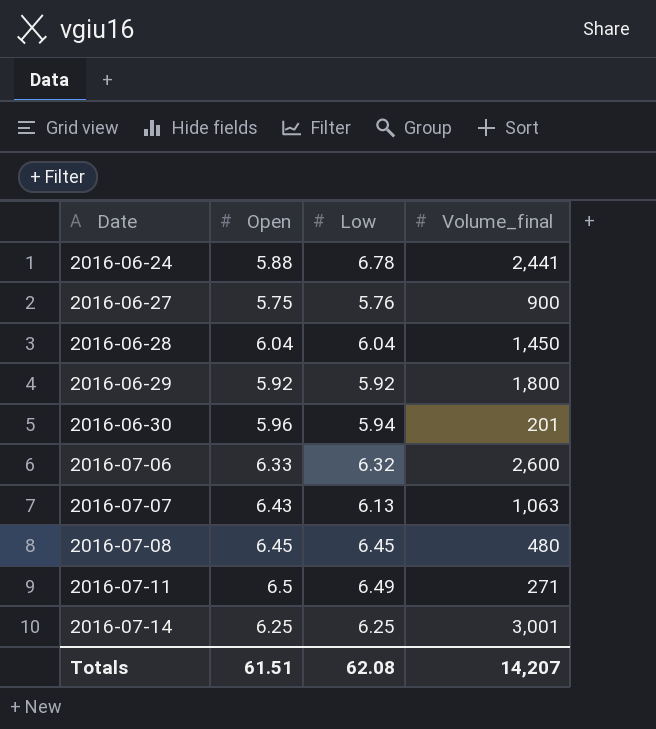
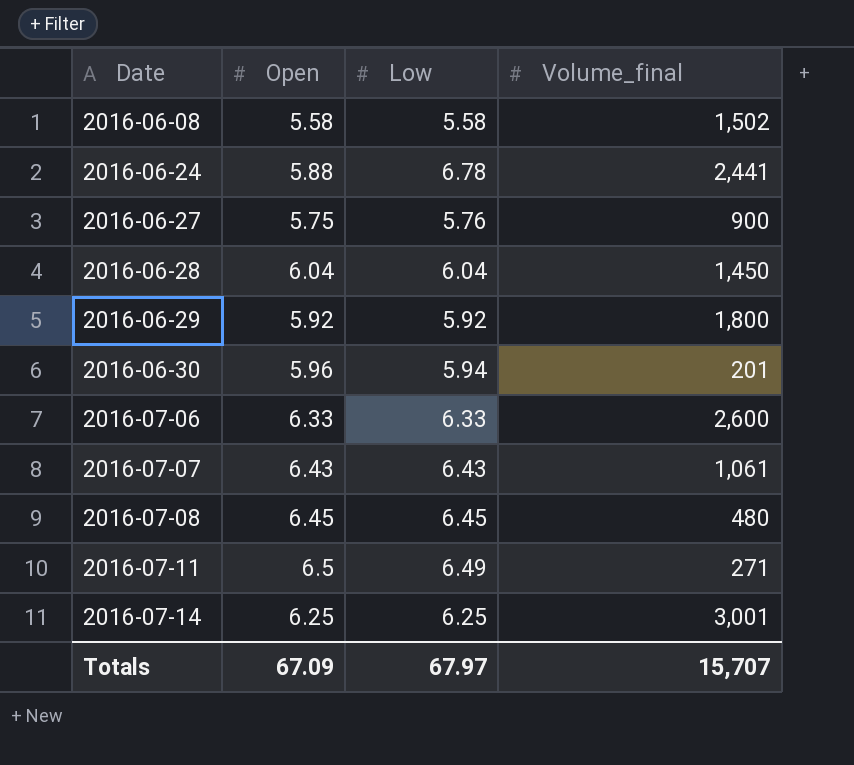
row 2016-06-08: none -> 5.58 | 5.58 | 1,502
2016-07-06 | Low: 6.32 -> 6.33
2016-07-07 | Low: 6.13 -> 6.43
2016-07-07 | Volume_final: 1,063 -> 1,061
Totals | Open: 61.51 -> 67.09
Totals | Low: 62.08 -> 67.97
Totals | Volume_final: 14,207 -> 15,707

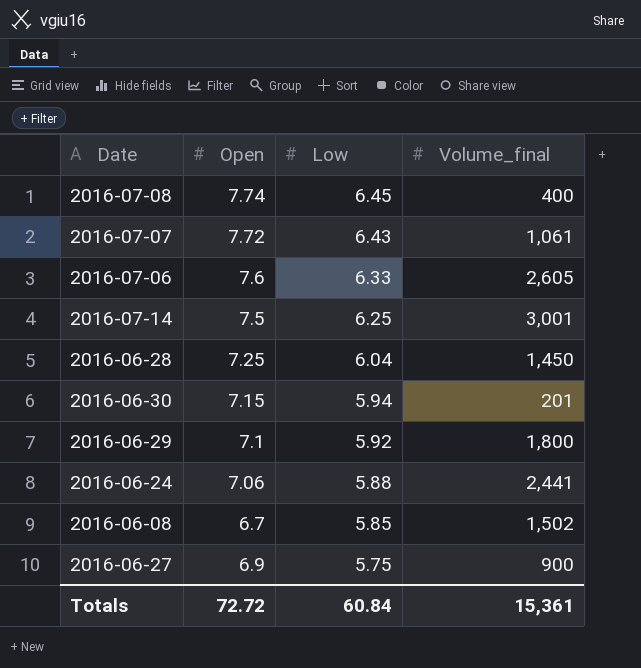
row order: Date ascending -> Low descending
row 2016-07-11: 6.5 | 6.49 | 271 -> none
2016-07-08 | Open: 6.45 -> 7.74
2016-07-08 | Volume_final: 480 -> 400
2016-07-07 | Open: 6.43 -> 7.72
2016-07-06 | Open: 6.33 -> 7.6
2016-07-06 | Volume_final: 2,600 -> 2,605
2016-07-14 | Open: 6.25 -> 7.5
2016-06-28 | Open: 6.04 -> 7.25
2016-06-30 | Open: 5.96 -> 7.15
2016-06-29 | Open: 5.92 -> 7.1
2016-06-24 | Open: 5.88 -> 7.06
2016-06-24 | Low: 6.78 -> 5.88
2016-06-08 | Open: 5.58 -> 6.7
2016-06-08 | Low: 5.58 -> 5.85
2016-06-27 | Open: 5.75 -> 6.9
2016-06-27 | Low: 5.76 -> 5.75
Totals | Open: 67.09 -> 72.72
Totals | Low: 67.97 -> 60.84
Totals | Volume_final: 15,707 -> 15,361

